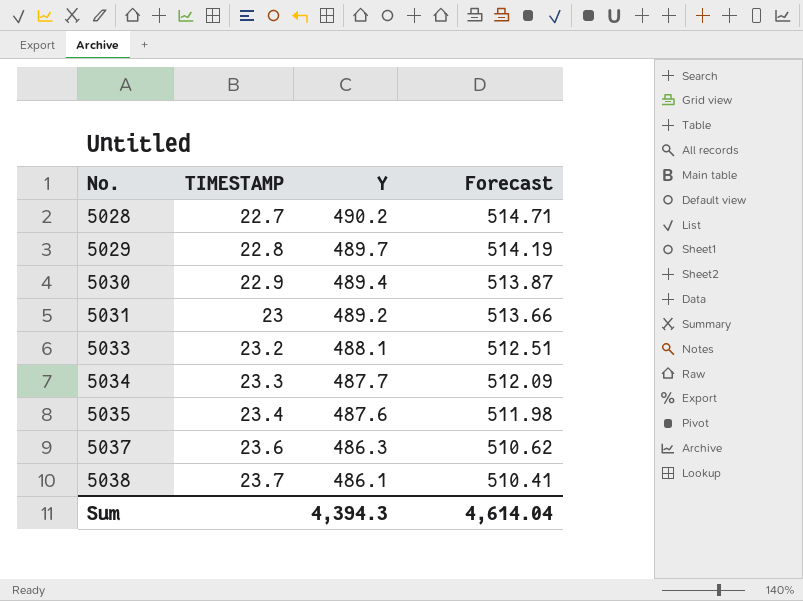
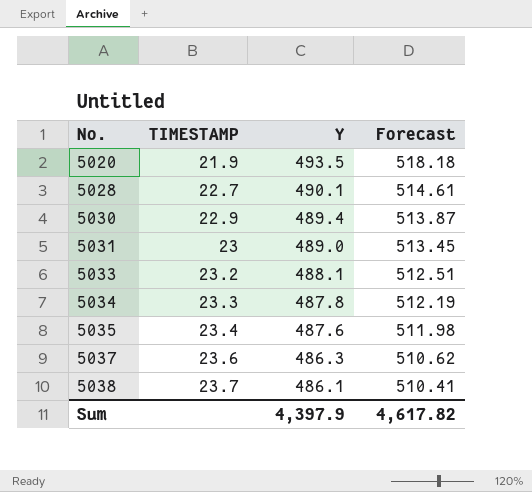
row 5029: 22.8 | 489.7 | 514.19 -> none
row 5020: none -> 21.9 | 493.5 | 518.18
5028 | Y: 490.2 -> 490.1
5028 | Forecast: 514.71 -> 514.61
5031 | Y: 489.2 -> 489.0
5031 | Forecast: 513.66 -> 513.45
5034 | Y: 487.7 -> 487.8
5034 | Forecast: 512.09 -> 512.19
Sum | Y: 4,394.3 -> 4,397.9
Sum | Forecast: 4,614.04 -> 4,617.82

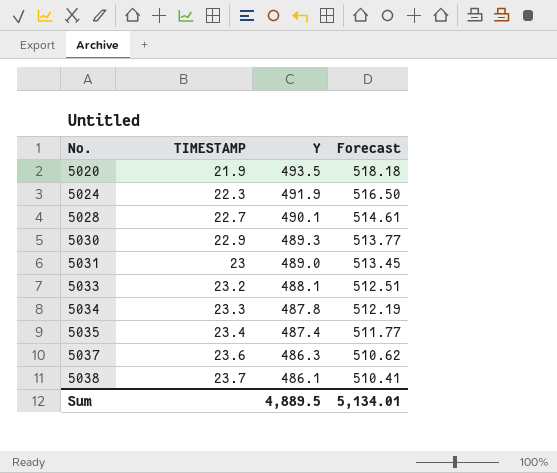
row 5024: none -> 22.3 | 491.9 | 516.50
5030 | Y: 489.4 -> 489.3
5030 | Forecast: 513.87 -> 513.77
5035 | Y: 487.6 -> 487.4
5035 | Forecast: 511.98 -> 511.77
Sum | Y: 4,397.9 -> 4,889.5
Sum | Forecast: 4,617.82 -> 5,134.01

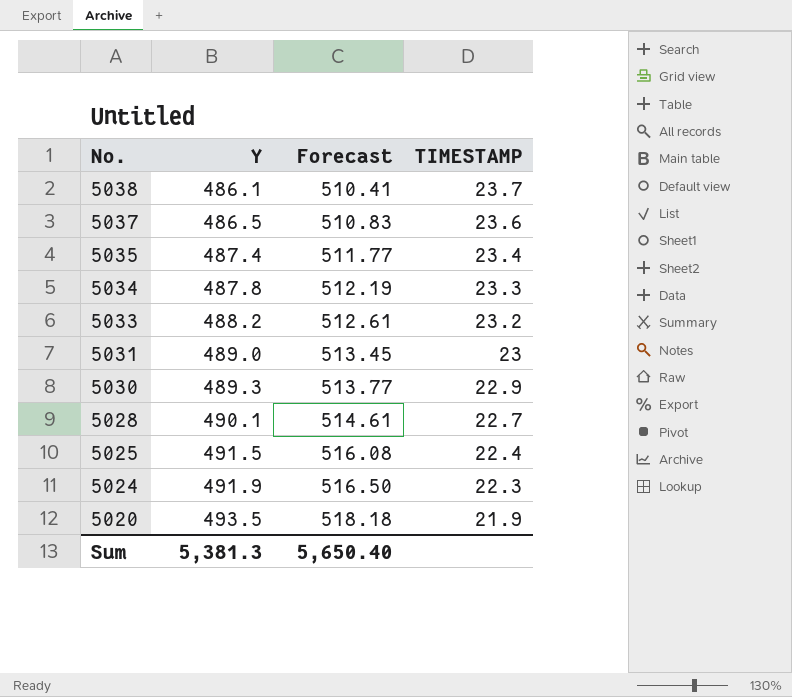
row order: No. ascending -> No. descending
column TIMESTAMP | position: 2 -> 4
5037 | Y: 486.3 -> 486.5
5037 | Forecast: 510.62 -> 510.83
5033 | Y: 488.1 -> 488.2
5033 | Forecast: 512.51 -> 512.61
row 5025: none -> 491.5 | 516.08 | 22.4
Sum | Y: 4,889.5 -> 5,381.3
Sum | Forecast: 5,134.01 -> 5,650.40

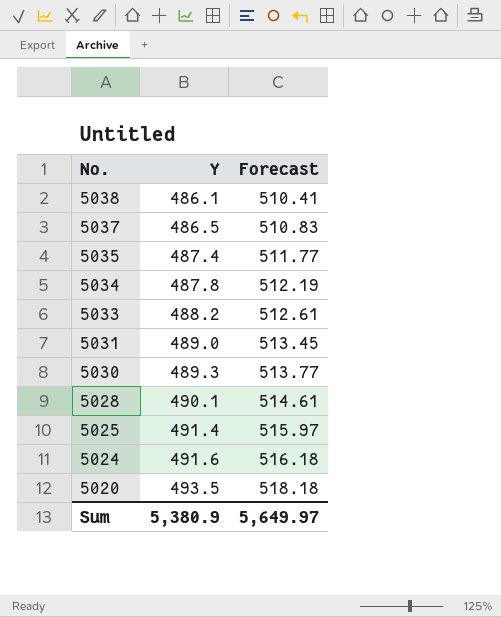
column TIMESTAMP | position: 4 -> none
5025 | Y: 491.5 -> 491.4
5025 | Forecast: 516.08 -> 515.97
5024 | Y: 491.9 -> 491.6
5024 | Forecast: 516.50 -> 516.18
Sum | Y: 5,381.3 -> 5,380.9
Sum | Forecast: 5,650.40 -> 5,649.97

